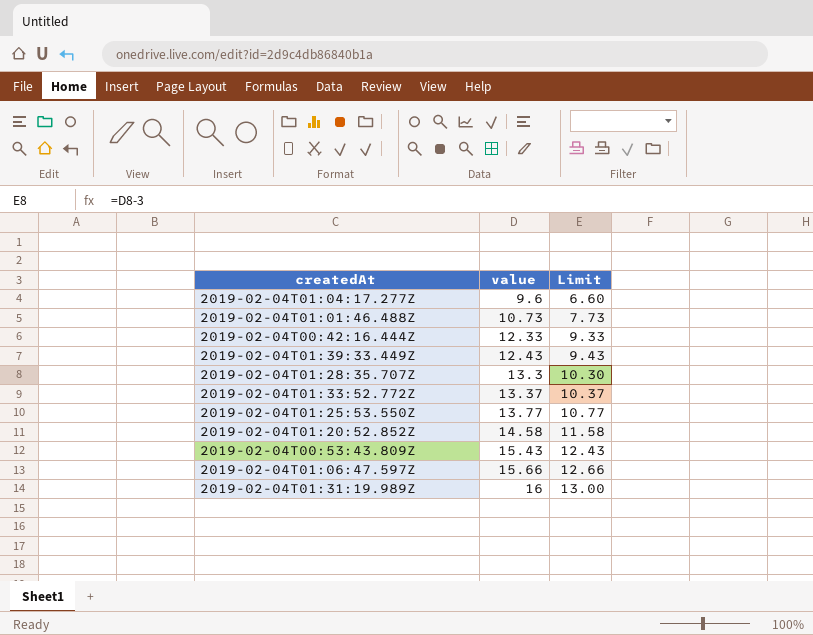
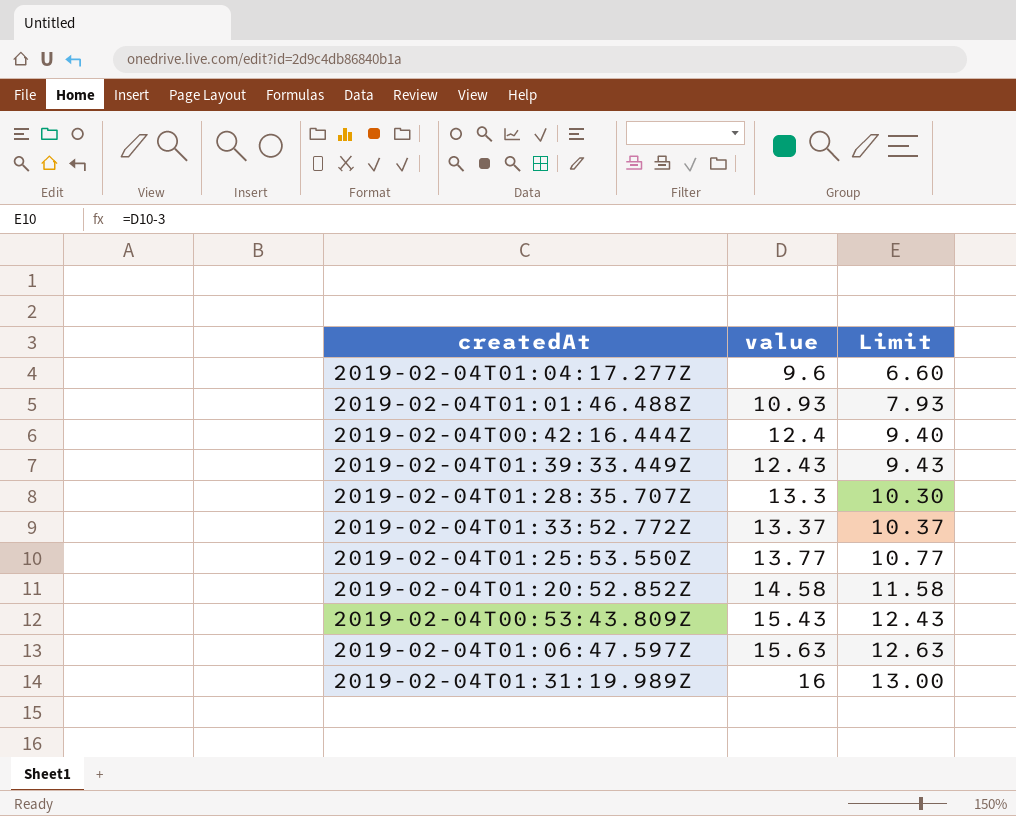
2019-02-04T01:01:46.488Z | value: 10.73 -> 10.93
2019-02-04T01:01:46.488Z | Limit: 7.73 -> 7.93
2019-02-04T00:42:16.444Z | value: 12.33 -> 12.4
2019-02-04T00:42:16.444Z | Limit: 9.33 -> 9.40
2019-02-04T01:06:47.597Z | value: 15.66 -> 15.63
2019-02-04T01:06:47.597Z | Limit: 12.66 -> 12.63

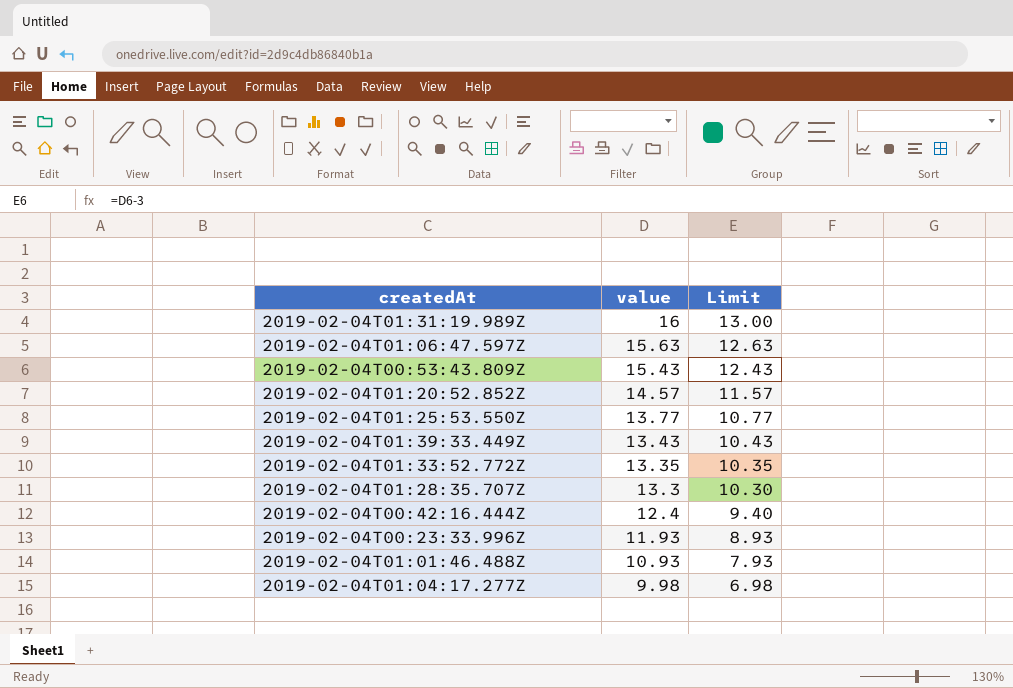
row order: value ascending -> value descending
2019-02-04T01:20:52.852Z | value: 14.58 -> 14.57
2019-02-04T01:20:52.852Z | Limit: 11.58 -> 11.57
2019-02-04T01:39:33.449Z | value: 12.43 -> 13.43
2019-02-04T01:39:33.449Z | Limit: 9.43 -> 10.43
2019-02-04T01:33:52.772Z | value: 13.37 -> 13.35
2019-02-04T01:33:52.772Z | Limit: 10.37 -> 10.35
row 2019-02-04T00:23:33.996Z: none -> 11.93 | 8.93
2019-02-04T01:04:17.277Z | value: 9.6 -> 9.98
2019-02-04T01:04:17.277Z | Limit: 6.60 -> 6.98

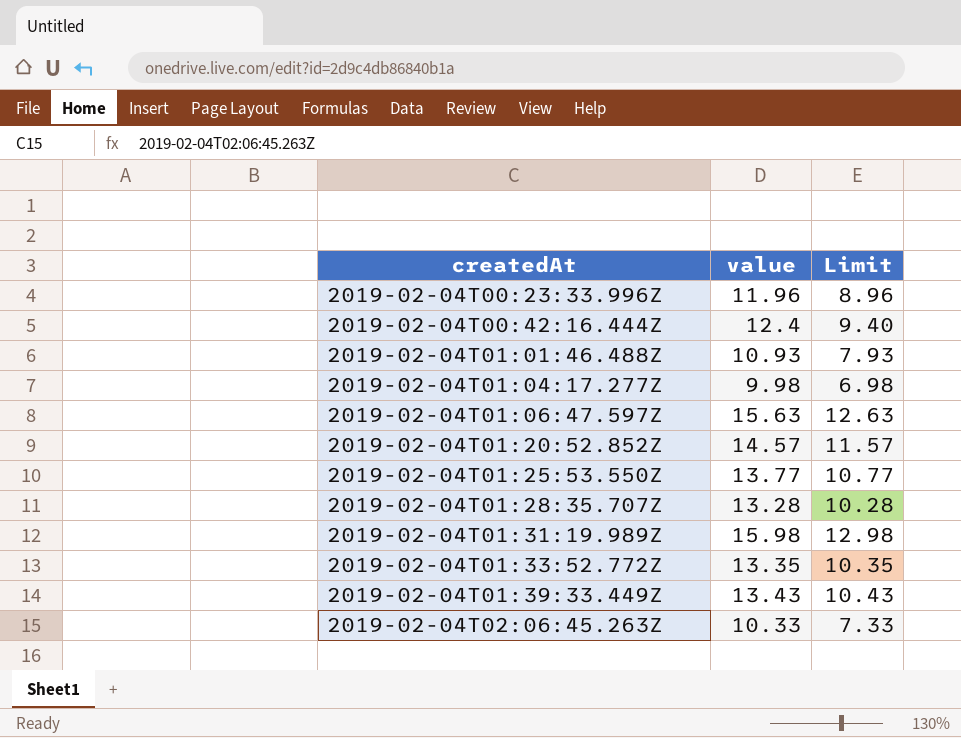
row order: value descending -> createdAt ascending
row 2019-02-04T00:53:43.809Z: 15.43 | 12.43 -> none
2019-02-04T00:23:33.996Z | value: 11.93 -> 11.96
2019-02-04T00:23:33.996Z | Limit: 8.93 -> 8.96
2019-02-04T01:28:35.707Z | value: 13.3 -> 13.28
2019-02-04T01:28:35.707Z | Limit: 10.30 -> 10.28
2019-02-04T01:31:19.989Z | value: 16 -> 15.98
2019-02-04T01:31:19.989Z | Limit: 13.00 -> 12.98
row 2019-02-04T02:06:45.263Z: none -> 10.33 | 7.33

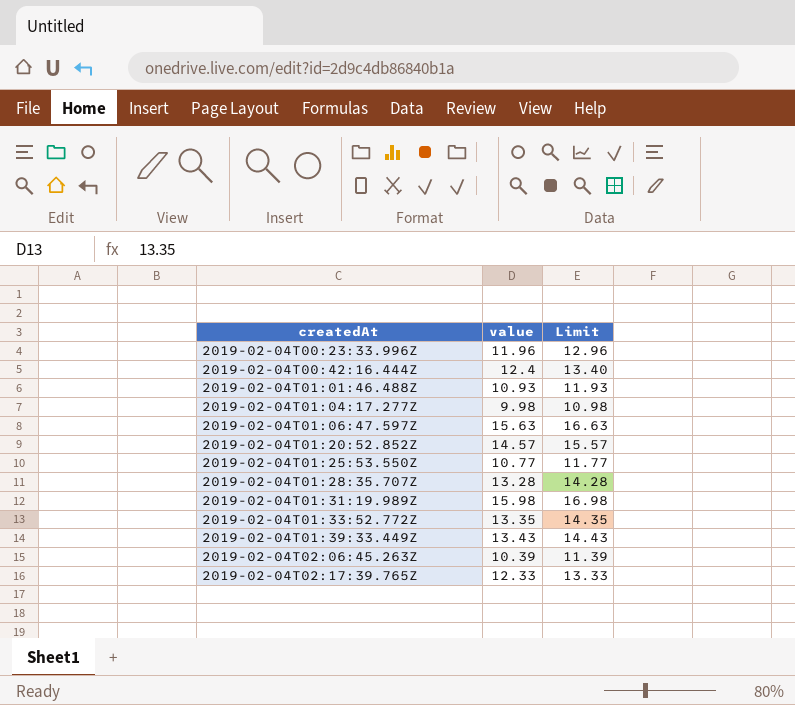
column Limit | formula: [value] - 3 -> [value] + 1
2019-02-04T01:25:53.550Z | value: 13.77 -> 10.77
2019-02-04T02:06:45.263Z | value: 10.33 -> 10.39
row 2019-02-04T02:17:39.765Z: none -> 12.33 | 13.33

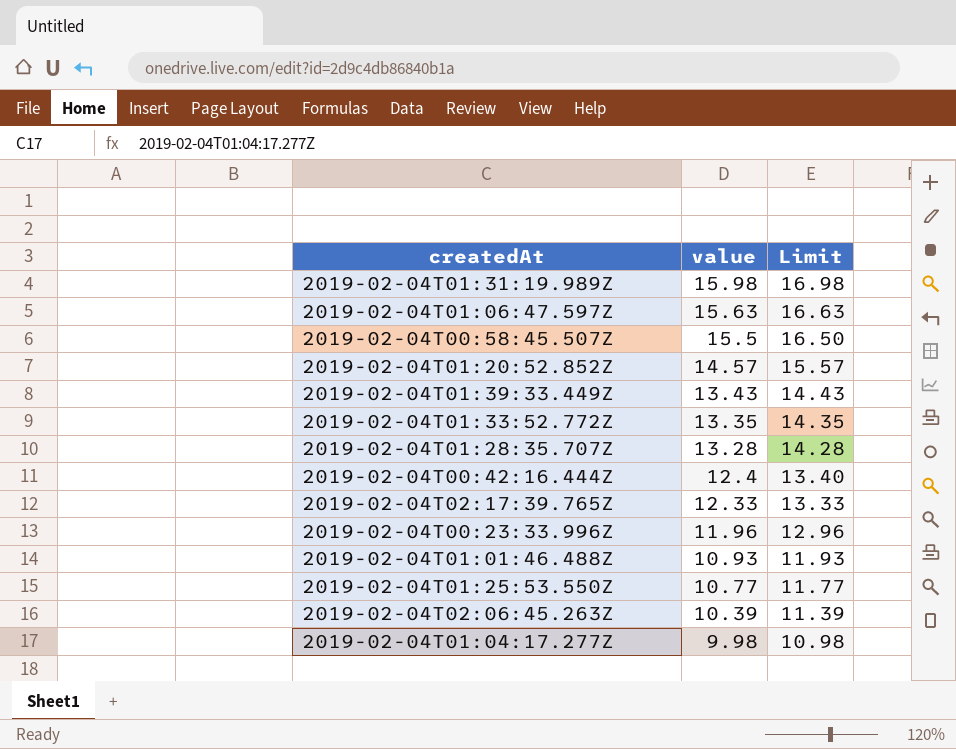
row order: createdAt ascending -> value descending
row 2019-02-04T00:58:45.507Z: none -> 15.5 | 16.50

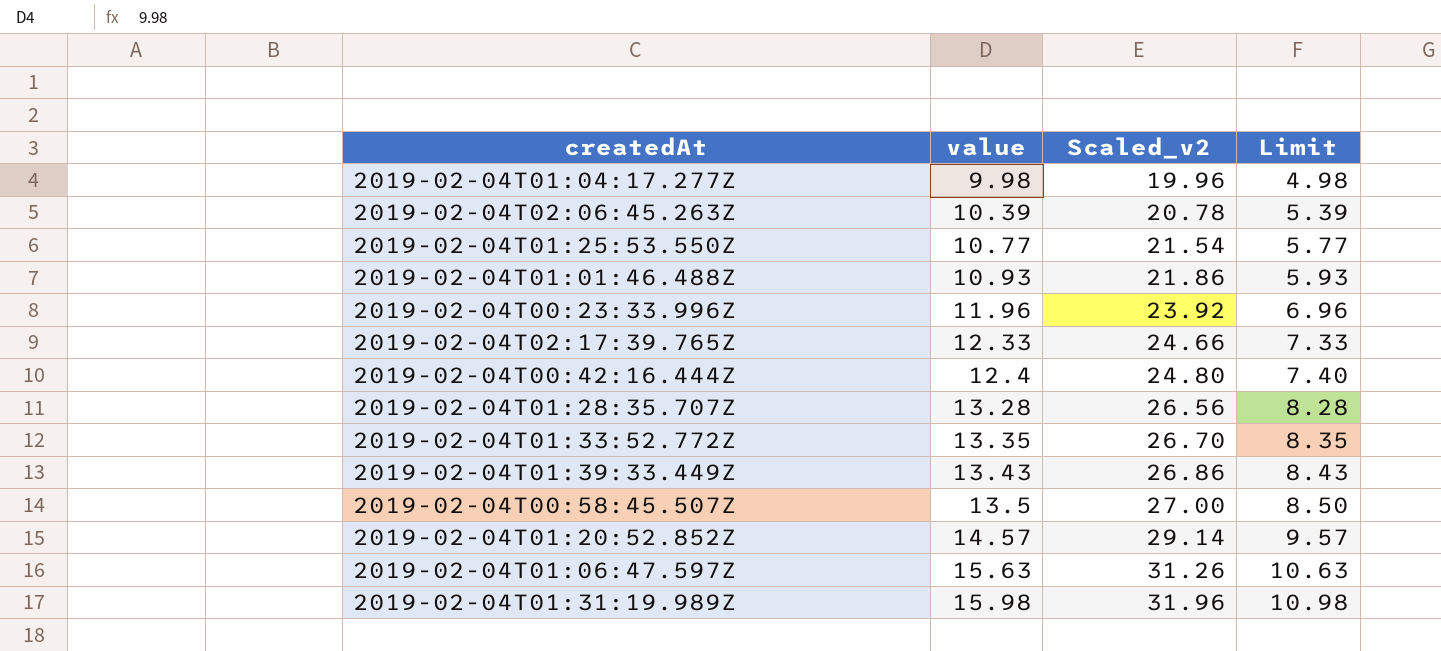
row order: value descending -> value ascending
column Scaled_v2 | formula: none -> [value] * 2
column Limit | formula: [value] + 1 -> [value] - 5
2019-02-04T00:58:45.507Z | value: 15.5 -> 13.5

